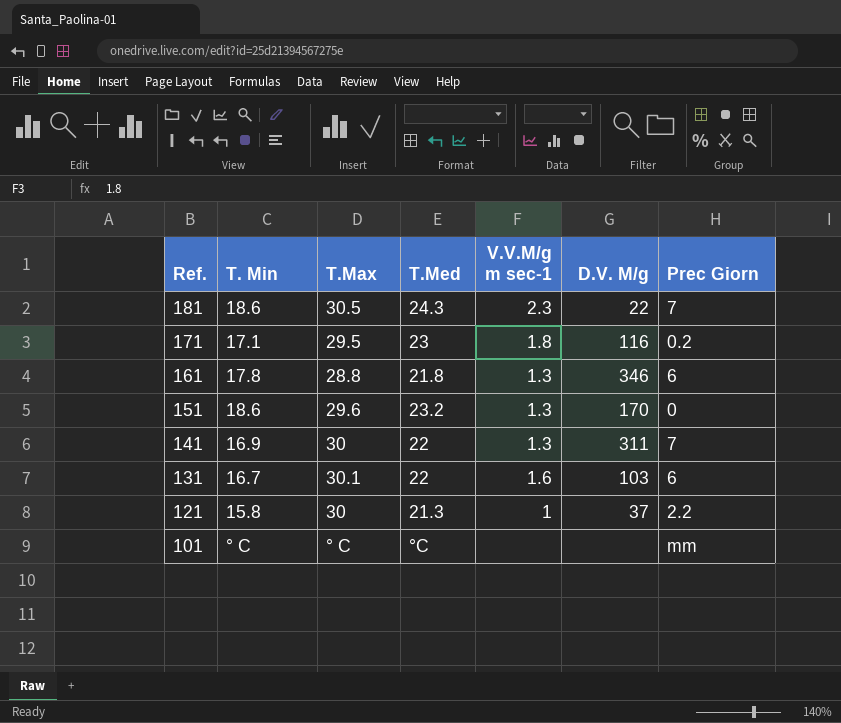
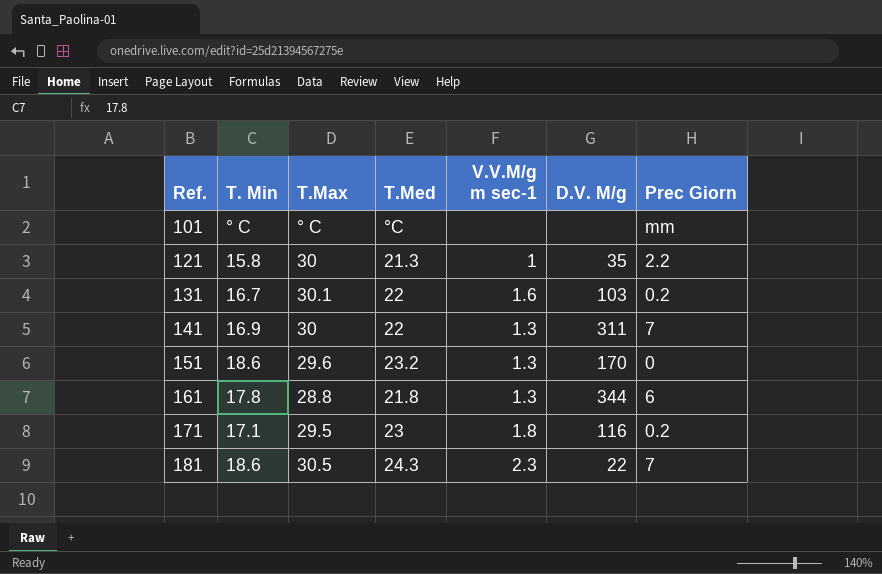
row order: Ref. descending -> Ref. ascending
121 | D.V. M/g: 37 -> 35
131 | Prec Giorn: 6 -> 0.2
161 | D.V. M/g: 346 -> 344

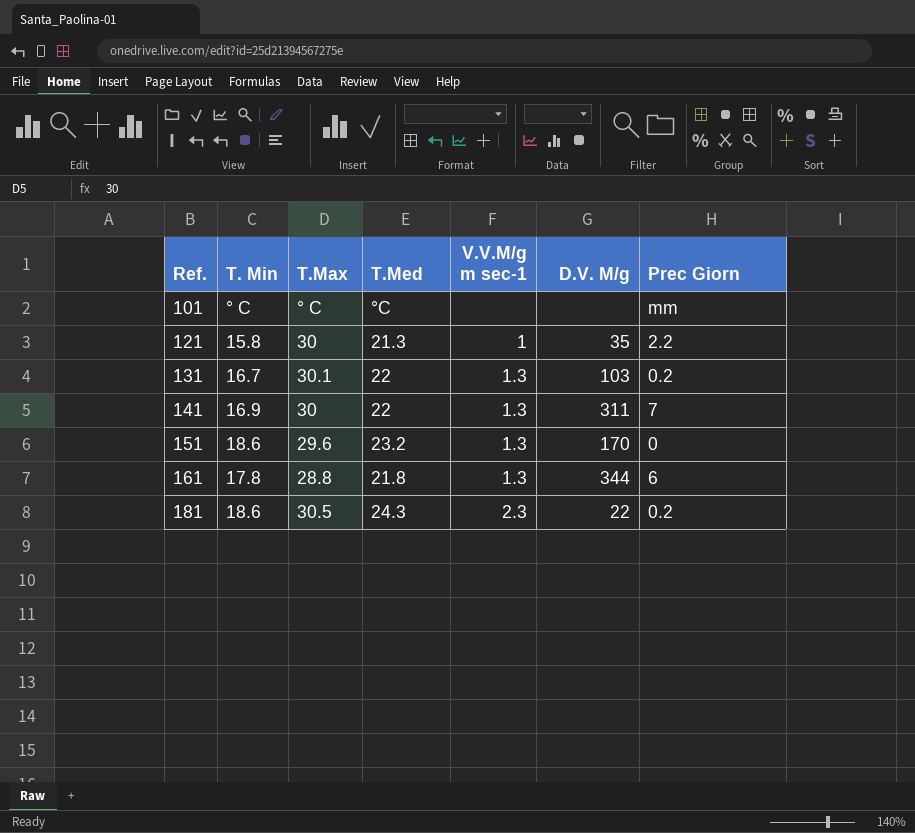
row 171: 17.1 | 29.5 | 23 | 1.8 | 116 | 0.2 -> none
131 | V.V.M/g m sec-1: 1.6 -> 1.3
181 | Prec Giorn: 7 -> 0.2

